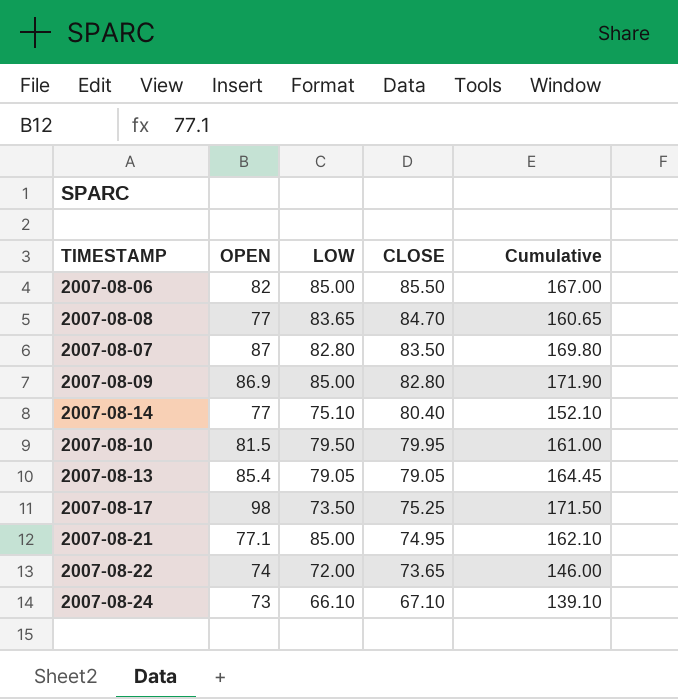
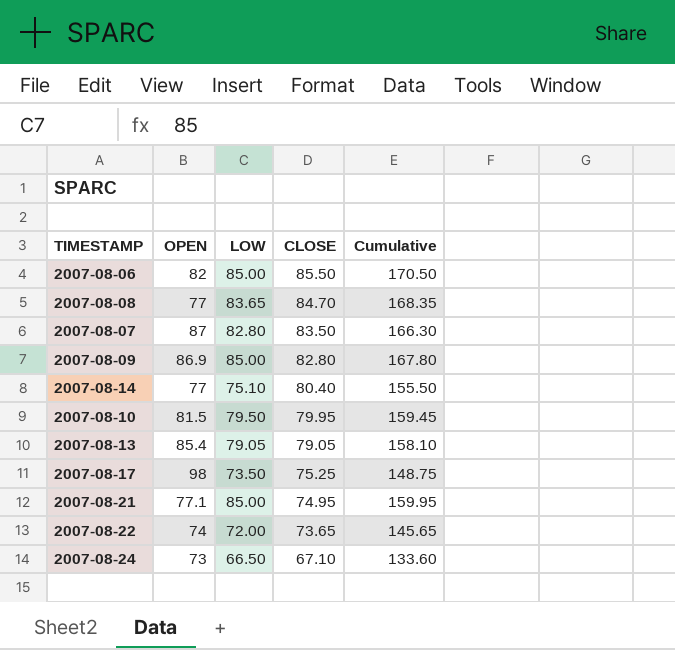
column Cumulative | formula: [OPEN] + [LOW] -> [LOW] + [CLOSE]
2007-08-24 | LOW: 66.10 -> 66.50

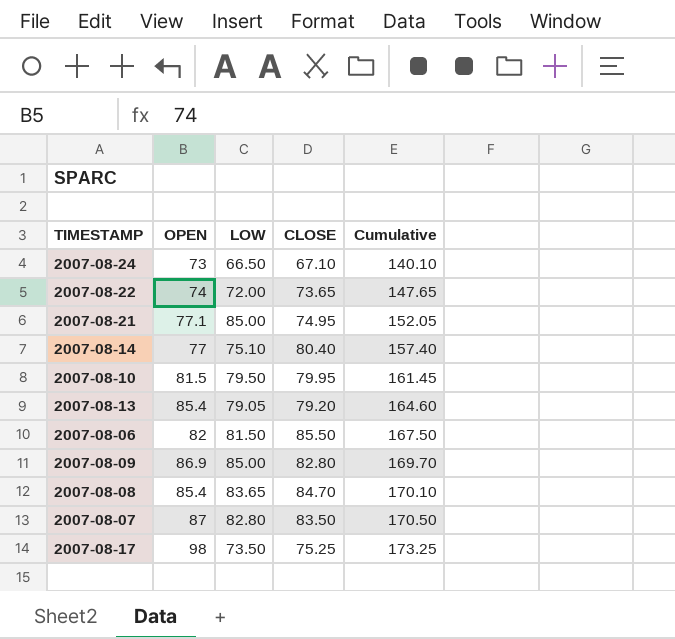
row order: CLOSE descending -> Cumulative ascending
column Cumulative | formula: [LOW] + [CLOSE] -> [OPEN] + [CLOSE]
2007-08-13 | CLOSE: 79.05 -> 79.20
2007-08-06 | LOW: 85.00 -> 81.50
2007-08-08 | OPEN: 77 -> 85.4

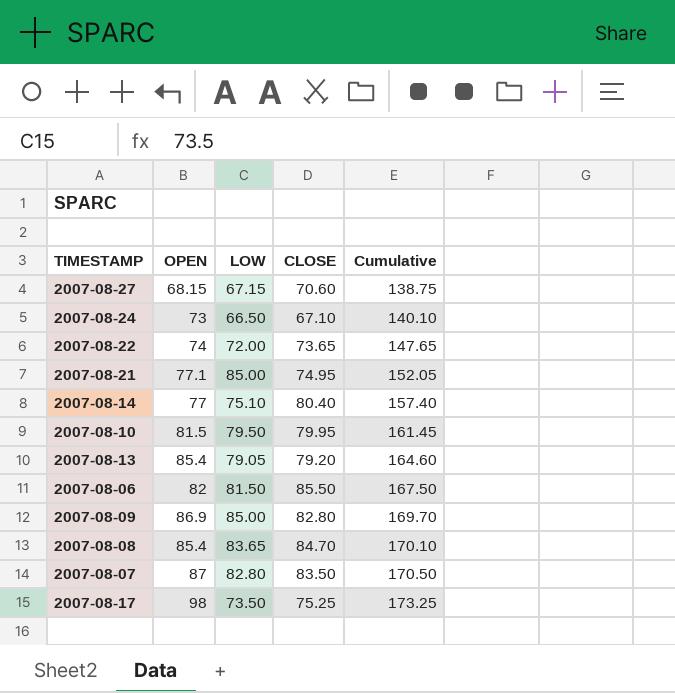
row 2007-08-27: none -> 68.15 | 67.15 | 70.60 | 138.75

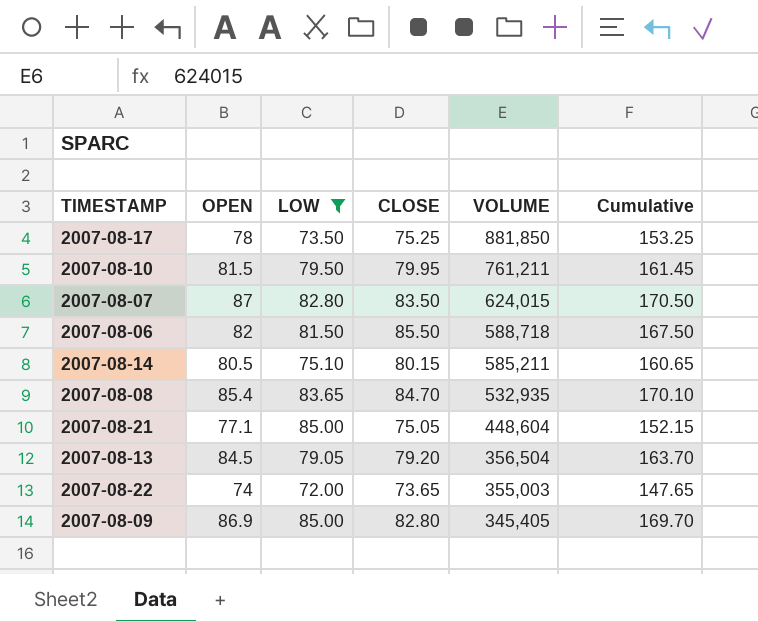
filter: none -> LOW >= 72.00
row order: Cumulative ascending -> VOLUME descending
column VOLUME | position: none -> 5
2007-08-17 | OPEN: 98 -> 78
2007-08-17 | Cumulative: 173.25 -> 153.25
2007-08-14 | OPEN: 77 -> 80.5
2007-08-14 | CLOSE: 80.40 -> 80.15
2007-08-14 | Cumulative: 157.40 -> 160.65
2007-08-21 | CLOSE: 74.95 -> 75.05
2007-08-21 | Cumulative: 152.05 -> 152.15
2007-08-13 | OPEN: 85.4 -> 84.5
2007-08-13 | Cumulative: 164.60 -> 163.70

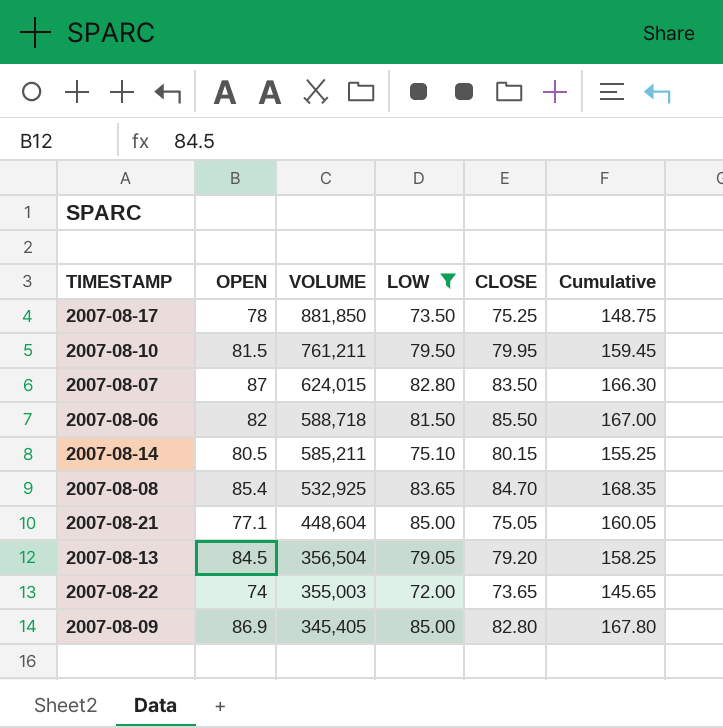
column VOLUME | position: 5 -> 3
column Cumulative | formula: [OPEN] + [CLOSE] -> [LOW] + [CLOSE]
2007-08-08 | VOLUME: 532,935 -> 532,925

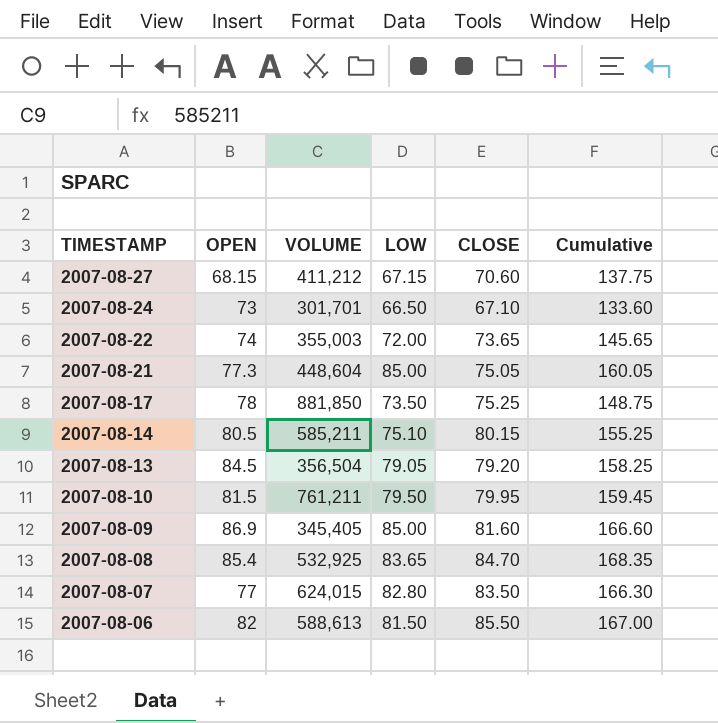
filter: LOW >= 72.00 -> none
row order: VOLUME descending -> TIMESTAMP descending
2007-08-21 | OPEN: 77.1 -> 77.3
2007-08-09 | CLOSE: 82.80 -> 81.60
2007-08-09 | Cumulative: 167.80 -> 166.60
2007-08-07 | OPEN: 87 -> 77
2007-08-06 | VOLUME: 588,718 -> 588,613

